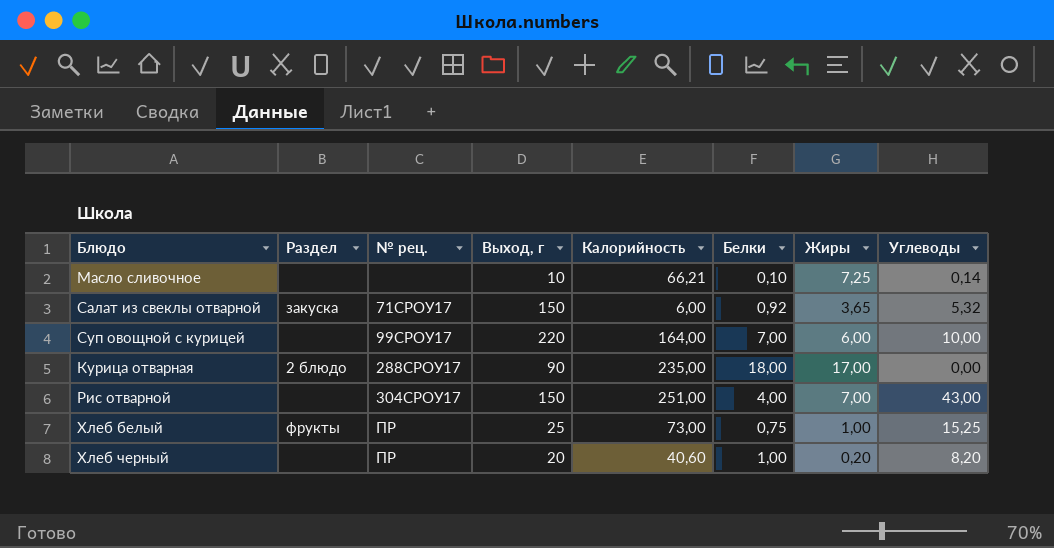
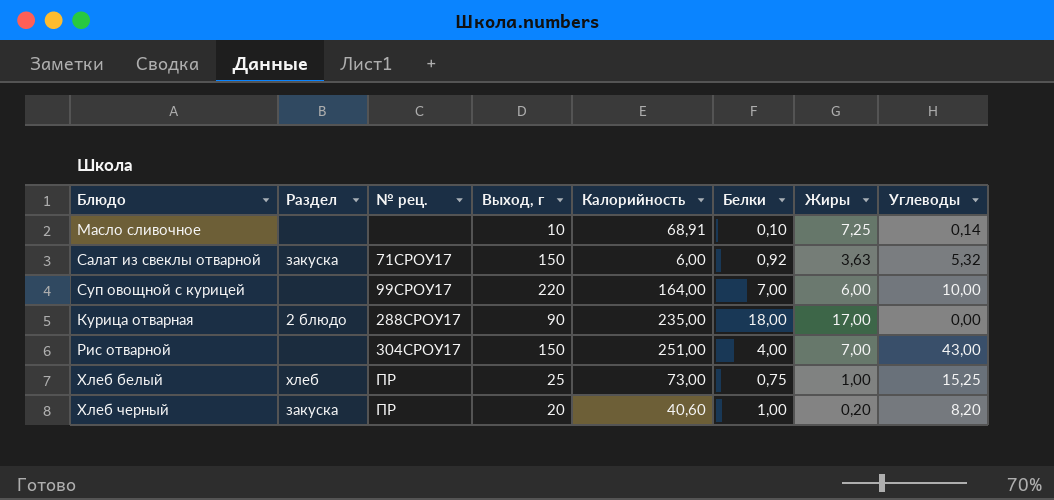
Масло сливочное | Калорийность: 66,21 -> 68,91
Салат из свеклы отварной | Жиры: 3,65 -> 3,63
Хлеб белый | Раздел: фрукты -> хлеб
Хлеб черный | Раздел: none -> закуска

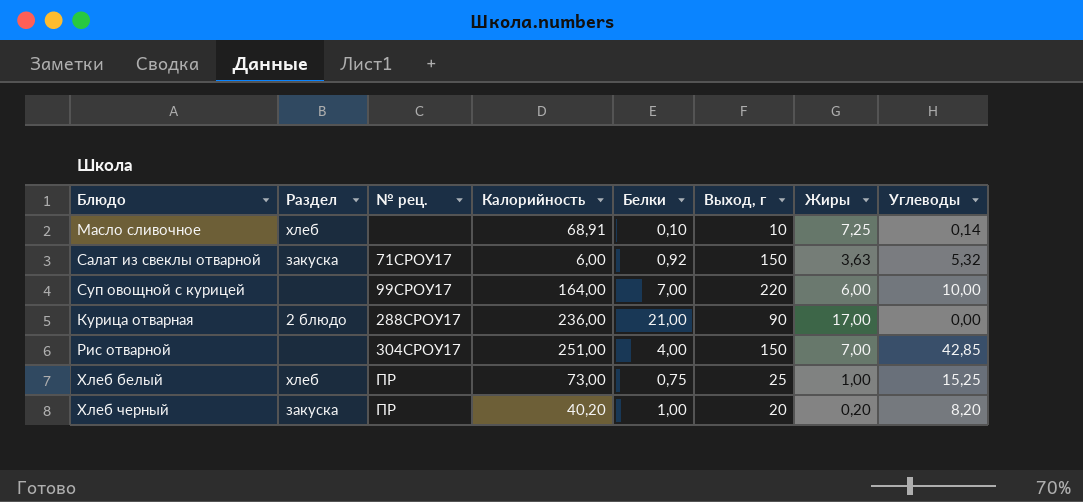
column Выход, г | position: 4 -> 6
Масло сливочное | Раздел: none -> хлеб
Курица отварная | Калорийность: 235,00 -> 236,00
Курица отварная | Белки: 18,00 -> 21,00
Рис отварной | Углеводы: 43,00 -> 42,85
Хлеб черный | Калорийность: 40,60 -> 40,20

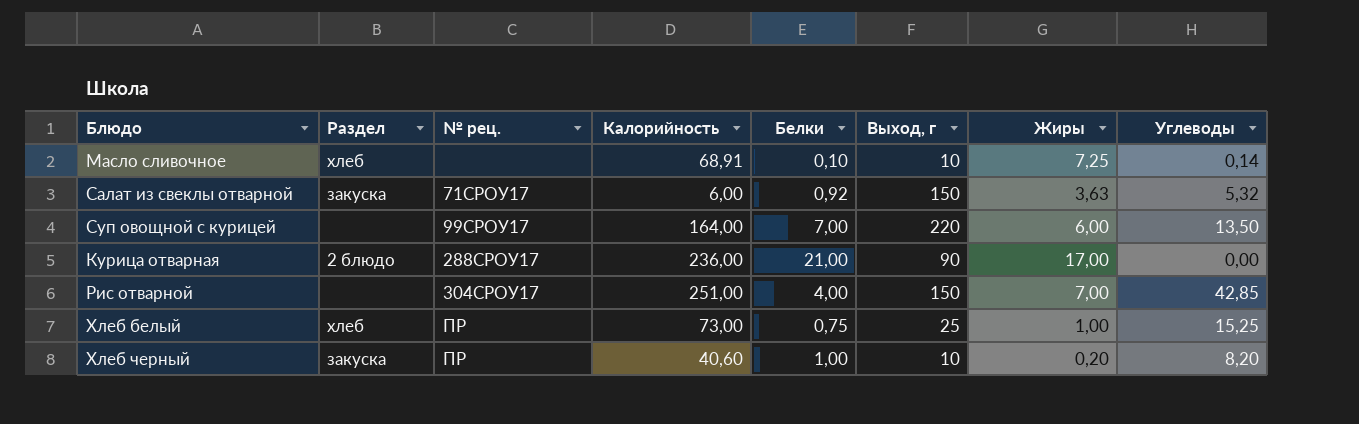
Суп овощной с курицей | Углеводы: 10,00 -> 13,50
Хлеб черный | Калорийность: 40,20 -> 40,60
Хлеб черный | Выход, г: 20 -> 10

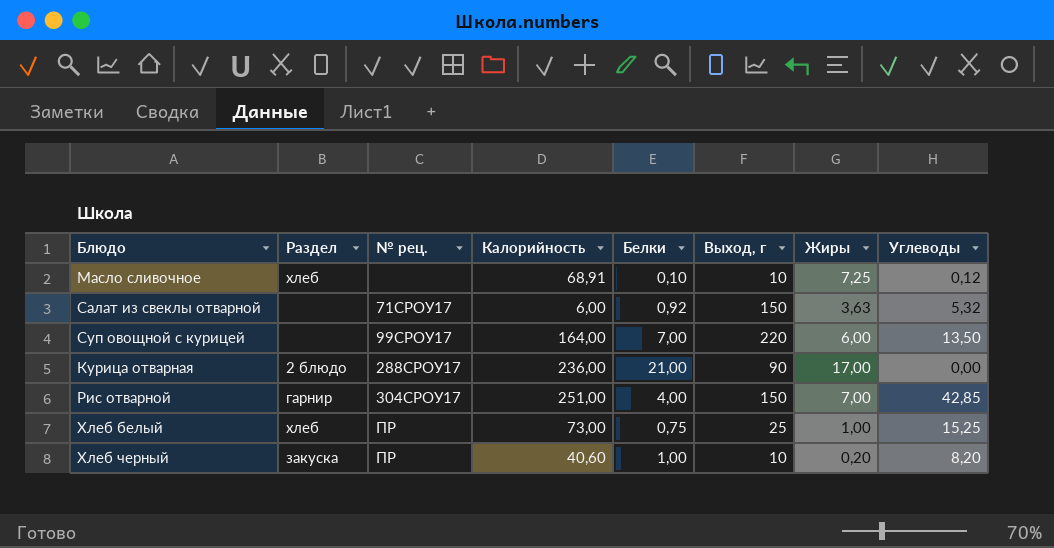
Масло сливочное | Углеводы: 0,14 -> 0,12
Салат из свеклы отварной | Раздел: закуска -> none
Рис отварной | Раздел: none -> гарнир

